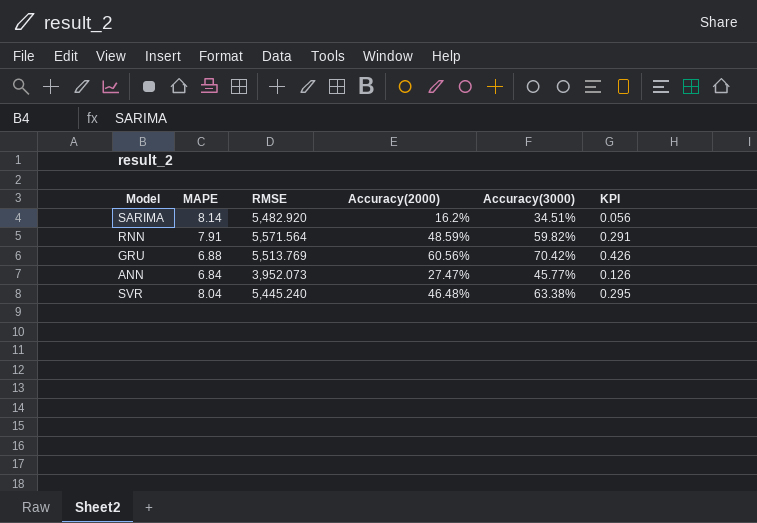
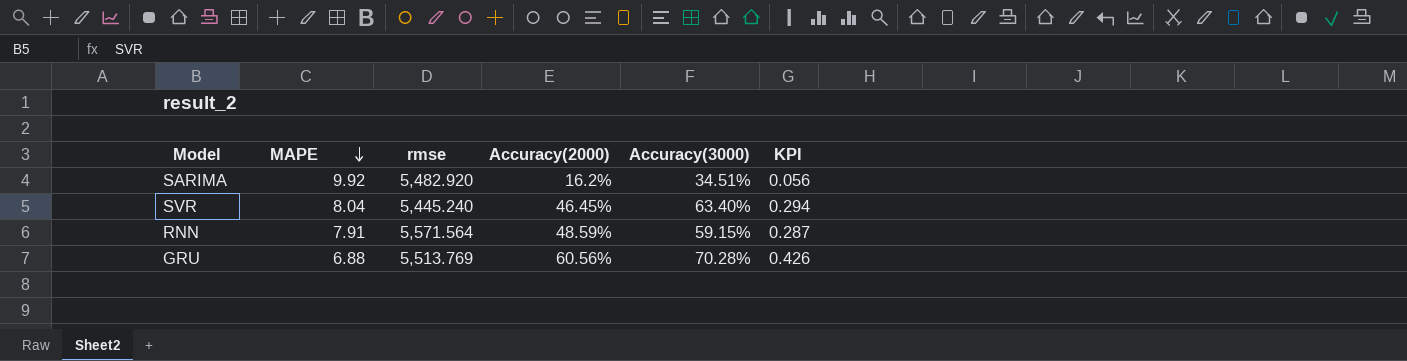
row order: none -> MAPE descending
column name: RMSE -> rmse
row ANN: 6.84 | 3,952.073 | 27.47% | 45.77% | 0.126 -> none
SARIMA | MAPE: 8.14 -> 9.92
SVR | Accuracy(2000): 46.48% -> 46.45%
SVR | Accuracy(3000): 63.38% -> 63.40%
SVR | KPI: 0.295 -> 0.294
RNN | Accuracy(3000): 59.82% -> 59.15%
RNN | KPI: 0.291 -> 0.287
GRU | Accuracy(3000): 70.42% -> 70.28%

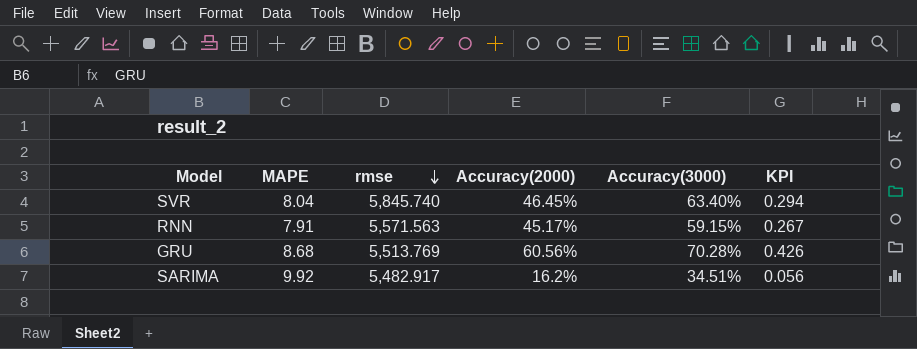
row order: MAPE descending -> rmse descending
SVR | rmse: 5,445.240 -> 5,845.740
RNN | rmse: 5,571.564 -> 5,571.563
RNN | Accuracy(2000): 48.59% -> 45.17%
RNN | KPI: 0.287 -> 0.267
GRU | MAPE: 6.88 -> 8.68
SARIMA | rmse: 5,482.920 -> 5,482.917

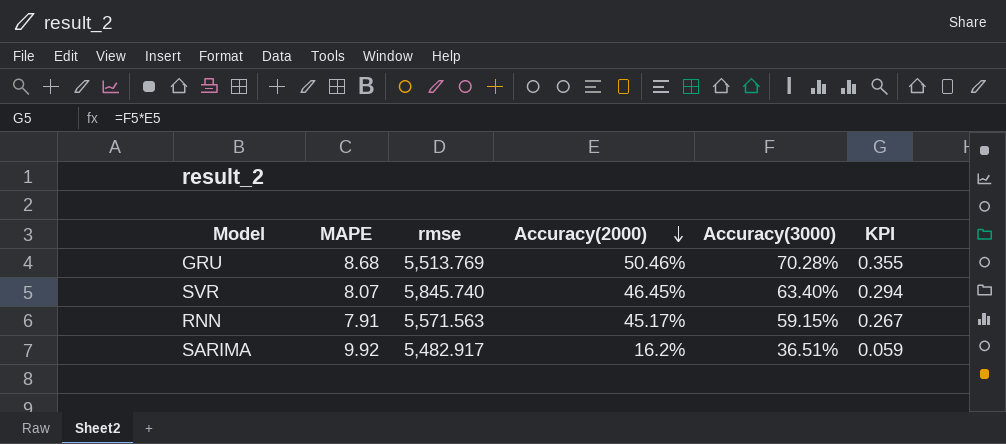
row order: rmse descending -> Accuracy(2000) descending
GRU | Accuracy(2000): 60.56% -> 50.46%
GRU | KPI: 0.426 -> 0.355
SVR | MAPE: 8.04 -> 8.07
SARIMA | Accuracy(3000): 34.51% -> 36.51%
SARIMA | KPI: 0.056 -> 0.059

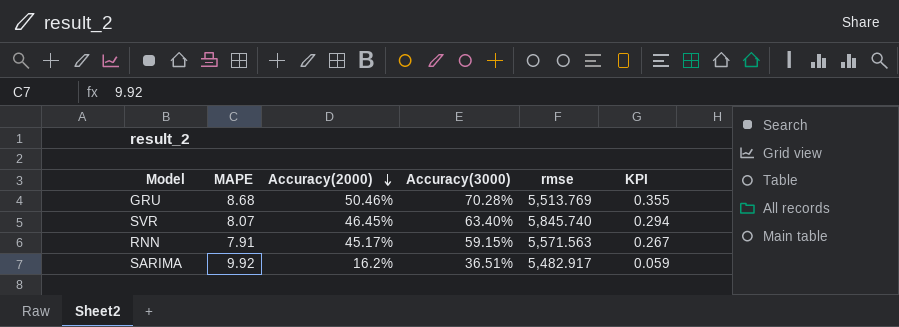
column rmse | position: 3 -> 5

